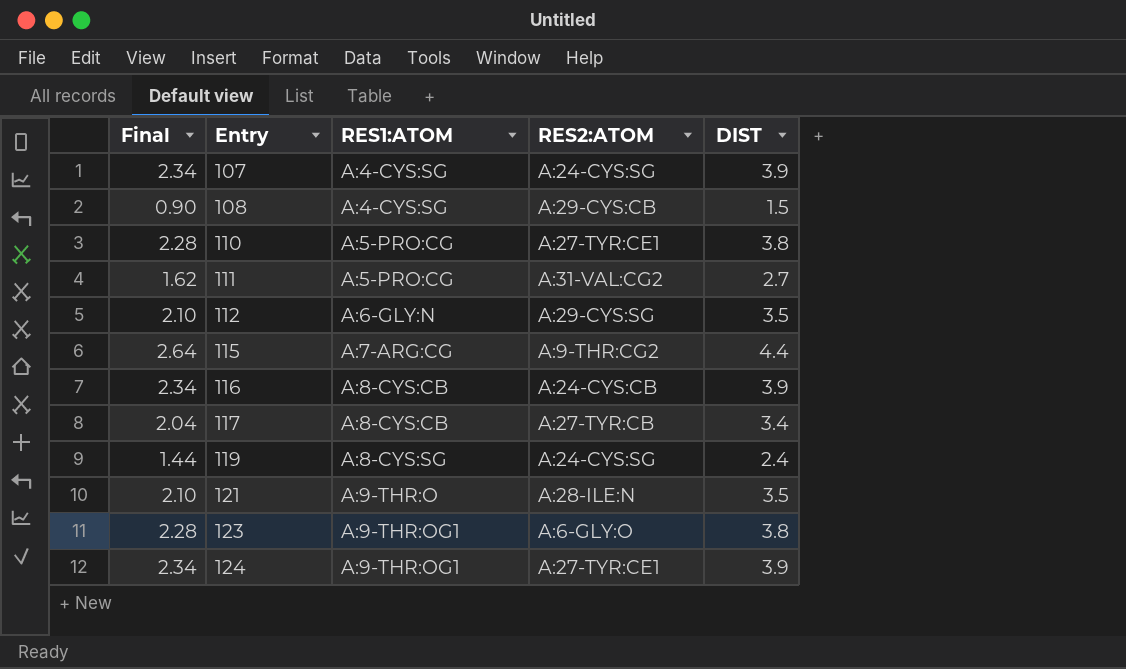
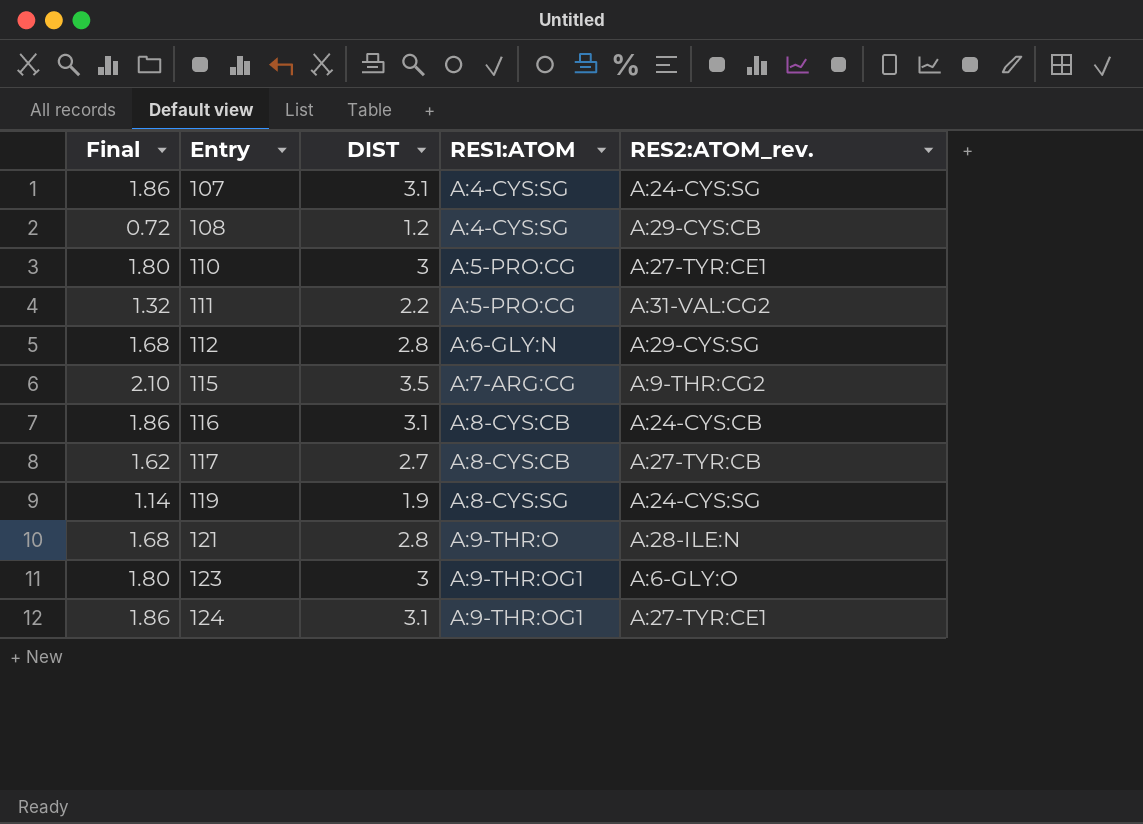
column DIST | position: 5 -> 3
column name: RES2:ATOM -> RES2:ATOM_rev.
107 | Final: 2.34 -> 1.86
107 | DIST: 3.9 -> 3.1
108 | Final: 0.90 -> 0.72
108 | DIST: 1.5 -> 1.2
110 | Final: 2.28 -> 1.80
110 | DIST: 3.8 -> 3
111 | Final: 1.62 -> 1.32
111 | DIST: 2.7 -> 2.2
112 | Final: 2.10 -> 1.68
112 | DIST: 3.5 -> 2.8
115 | Final: 2.64 -> 2.10
115 | DIST: 4.4 -> 3.5
116 | Final: 2.34 -> 1.86
116 | DIST: 3.9 -> 3.1
117 | Final: 2.04 -> 1.62
117 | DIST: 3.4 -> 2.7
119 | Final: 1.44 -> 1.14
119 | DIST: 2.4 -> 1.9
121 | Final: 2.10 -> 1.68
121 | DIST: 3.5 -> 2.8
123 | Final: 2.28 -> 1.80
123 | DIST: 3.8 -> 3
124 | Final: 2.34 -> 1.86
124 | DIST: 3.9 -> 3.1

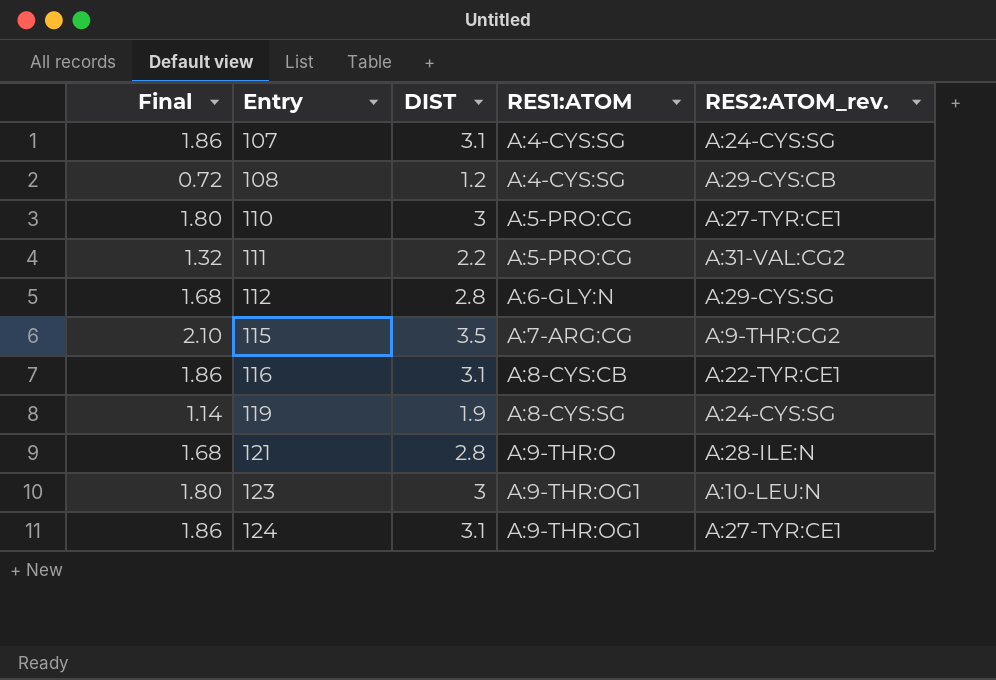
row 117: 1.62 | 2.7 | A:8-CYS:CB | A:27-TYR:CB -> none
116 | RES2:ATOM_rev.: A:24-CYS:CB -> A:22-TYR:CE1
123 | RES2:ATOM_rev.: A:6-GLY:O -> A:10-LEU:N

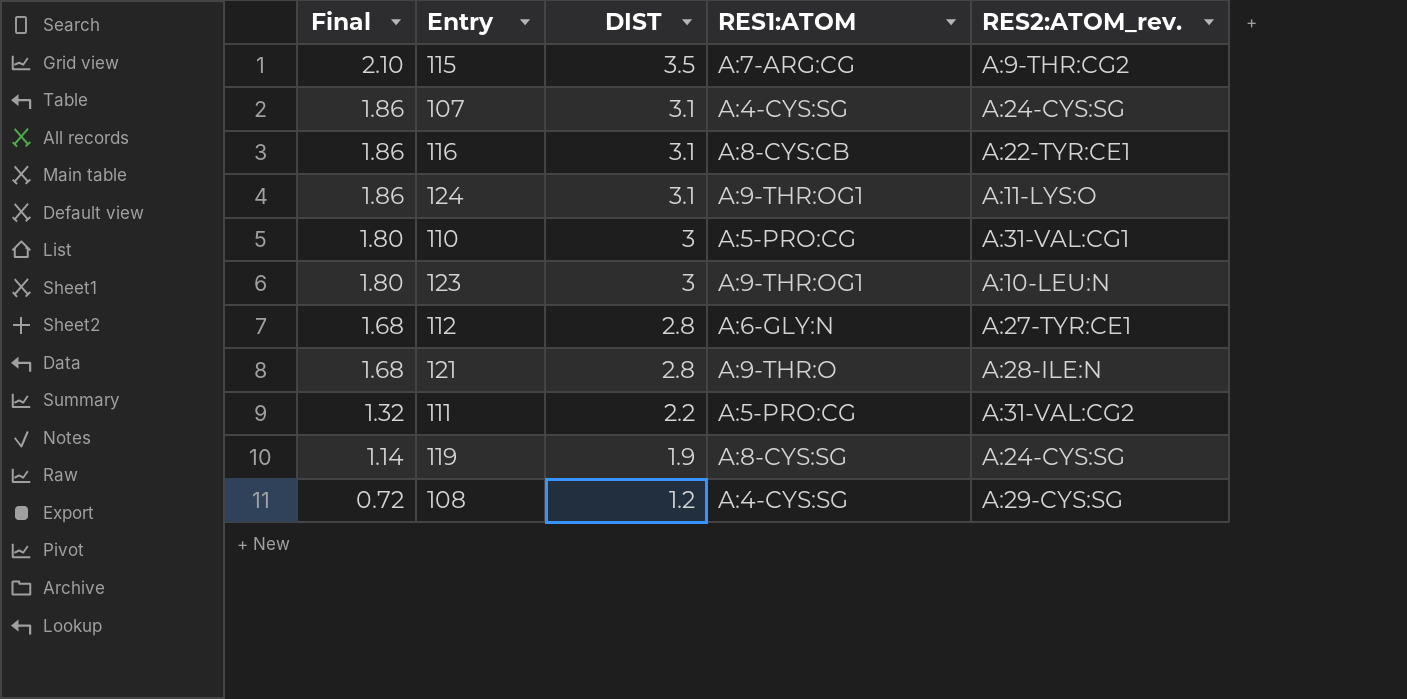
row order: Entry ascending -> Final descending
124 | RES2:ATOM_rev.: A:27-TYR:CE1 -> A:11-LYS:O
110 | RES2:ATOM_rev.: A:27-TYR:CE1 -> A:31-VAL:CG1
112 | RES2:ATOM_rev.: A:29-CYS:SG -> A:27-TYR:CE1
108 | RES2:ATOM_rev.: A:29-CYS:CB -> A:29-CYS:SG

